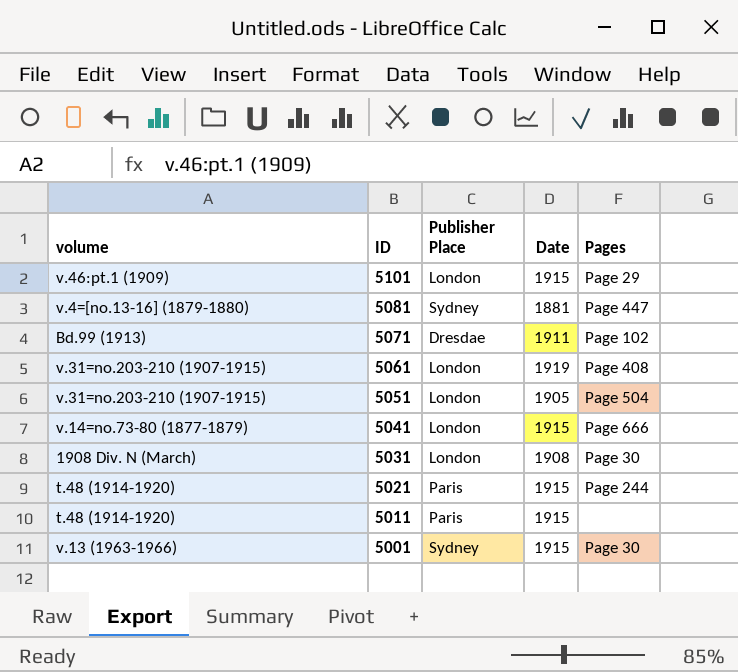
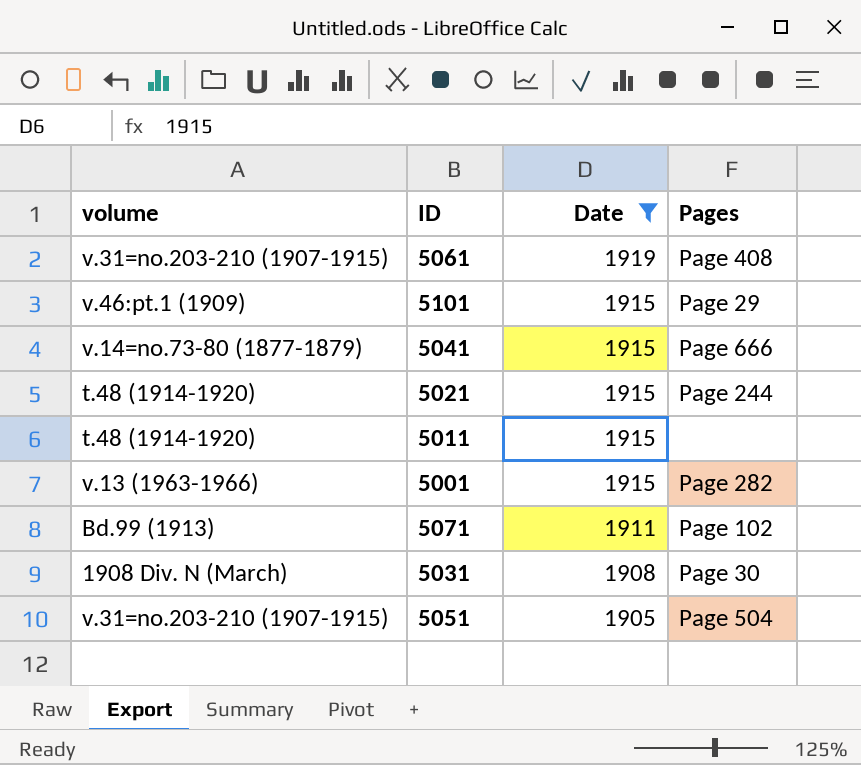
filter: none -> Date != 1881
row order: ID descending -> Date descending
column Publisher Place | position: 3 -> none
5001 | Pages: Page 30 -> Page 282

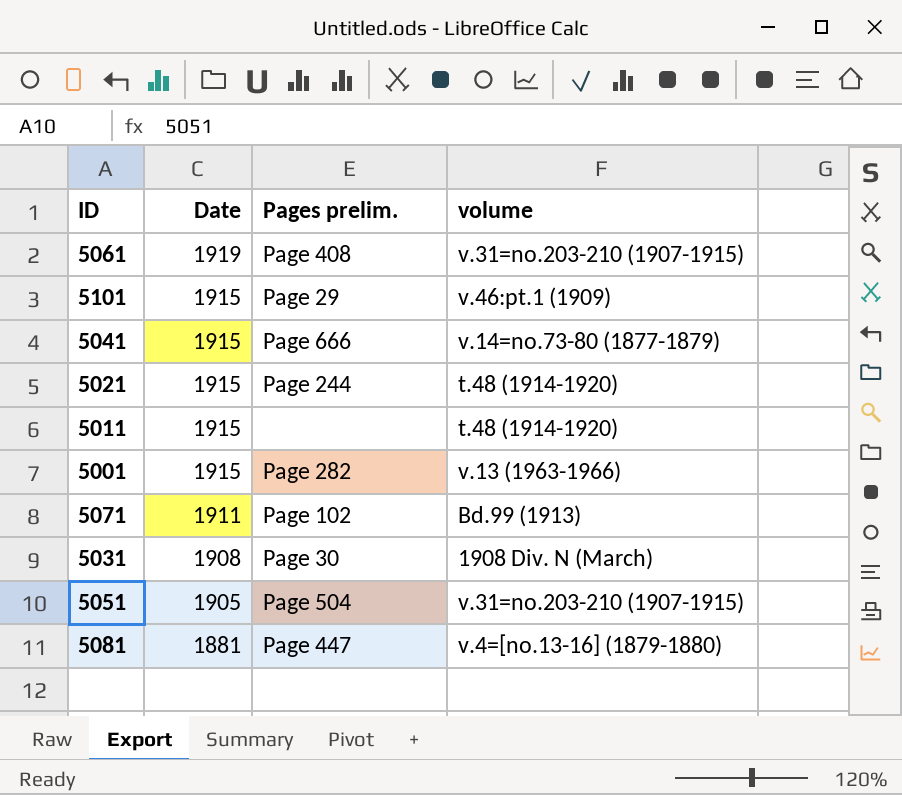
filter: Date != 1881 -> none
column name: Pages -> Pages prelim.
column volume | position: 1 -> 4

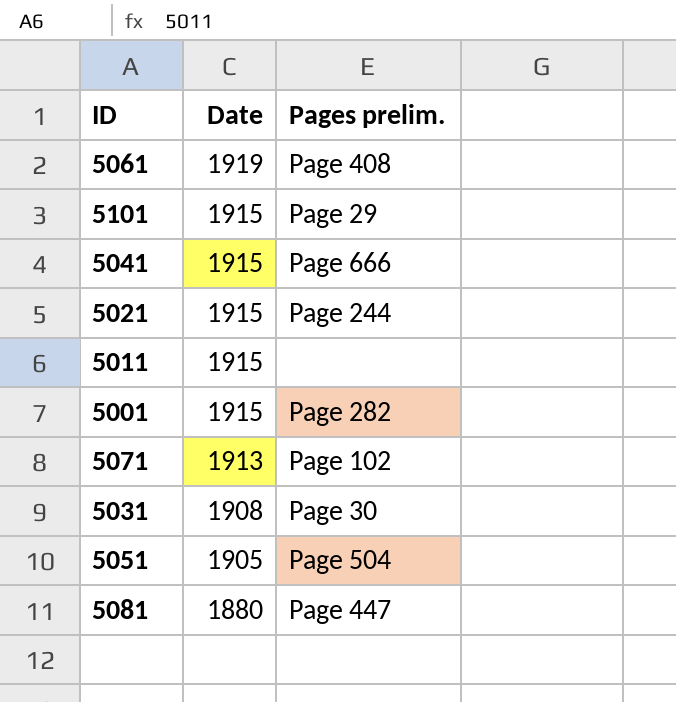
column volume | position: 4 -> none
5071 | Date: 1911 -> 1913
5081 | Date: 1881 -> 1880

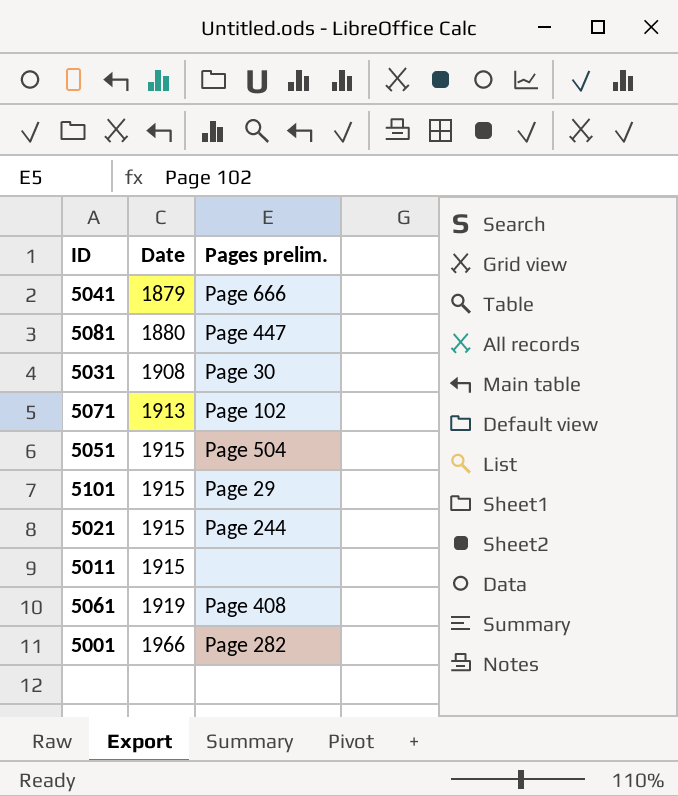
row order: Date descending -> Date ascending
5041 | Date: 1915 -> 1879
5051 | Date: 1905 -> 1915
5001 | Date: 1915 -> 1966

